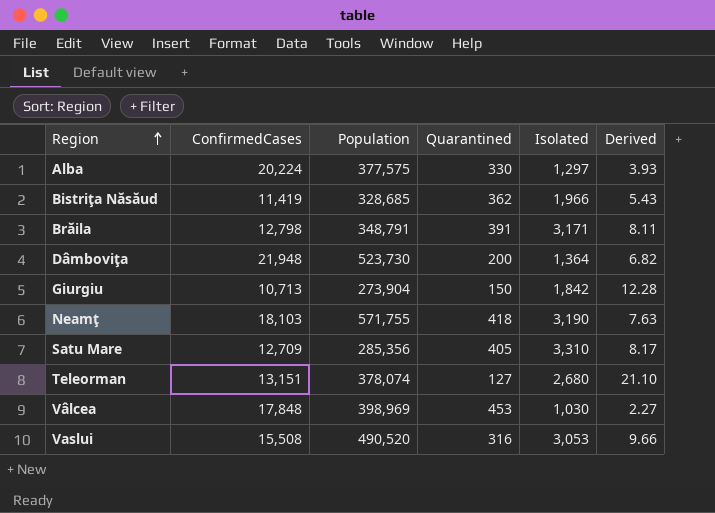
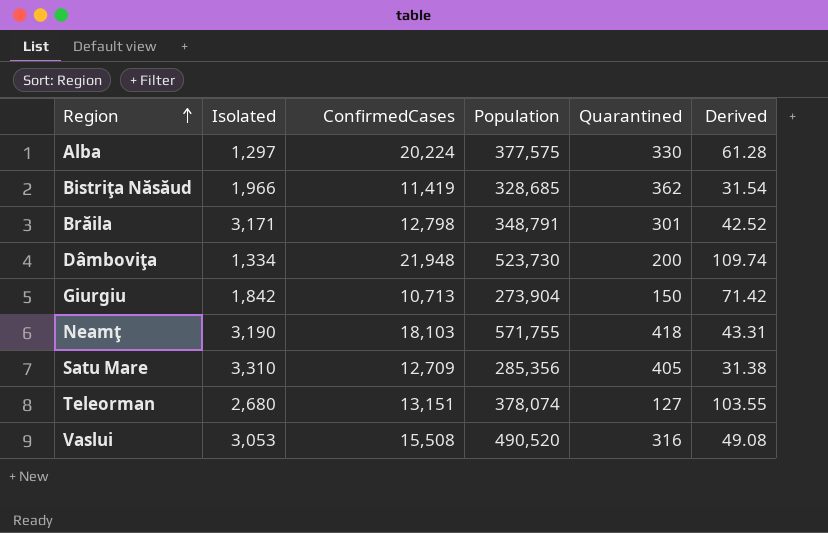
column Isolated | position: 5 -> 2
column Derived | formula: [Isolated] / [Quarantined] -> [ConfirmedCases] / [Quarantined]
row Vâlcea: 17,848 | 398,969 | 453 | 1,030 | 2.27 -> none
Brăila | Quarantined: 391 -> 301
Dâmboviţa | Isolated: 1,364 -> 1,334

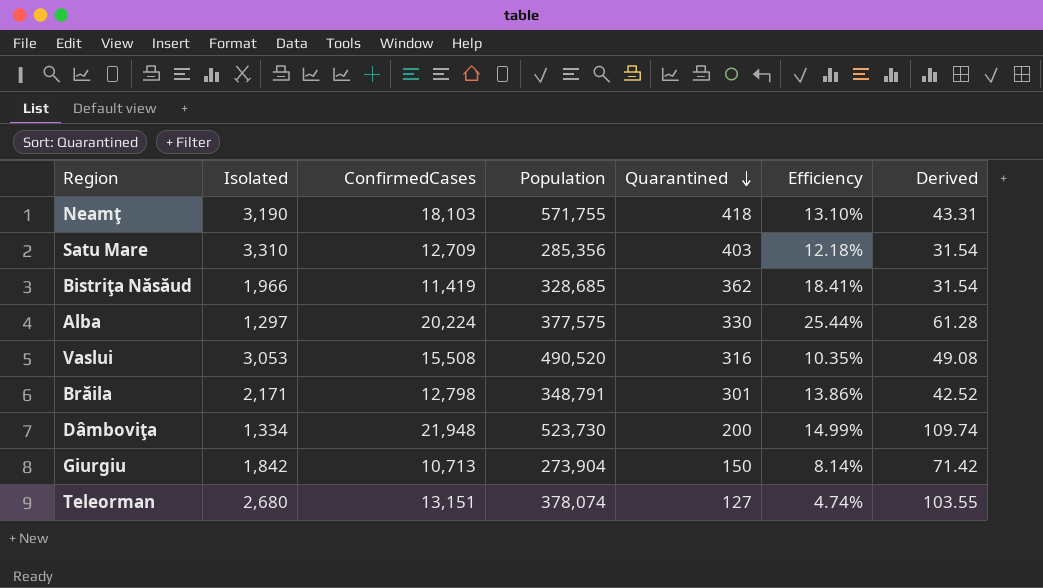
row order: Region ascending -> Quarantined descending
column Efficiency | formula: none -> [Quarantined] / [Isolated]
Satu Mare | Quarantined: 405 -> 403
Satu Mare | Derived: 31.38 -> 31.54
Brăila | Isolated: 3,171 -> 2,171

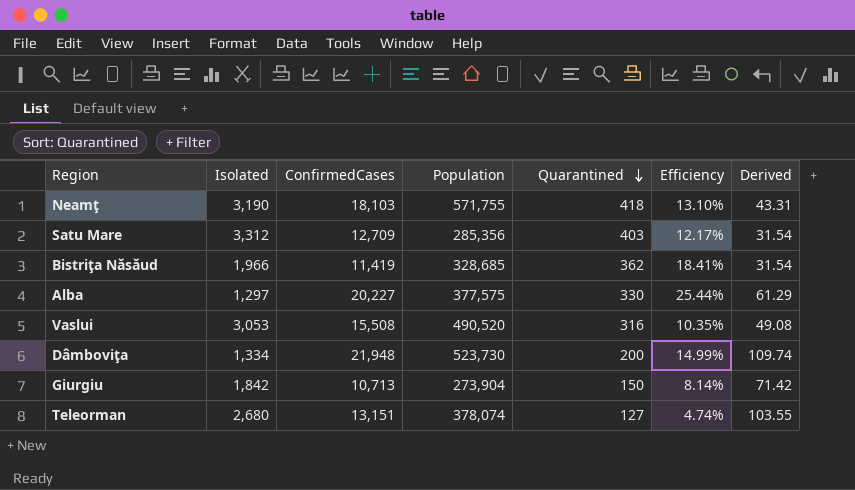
row Brăila: 2,171 | 12,798 | 348,791 | 301 | 13.86% | 42.52 -> none
Satu Mare | Isolated: 3,310 -> 3,312
Satu Mare | Efficiency: 12.18% -> 12.17%
Alba | ConfirmedCases: 20,224 -> 20,227
Alba | Derived: 61.28 -> 61.29

